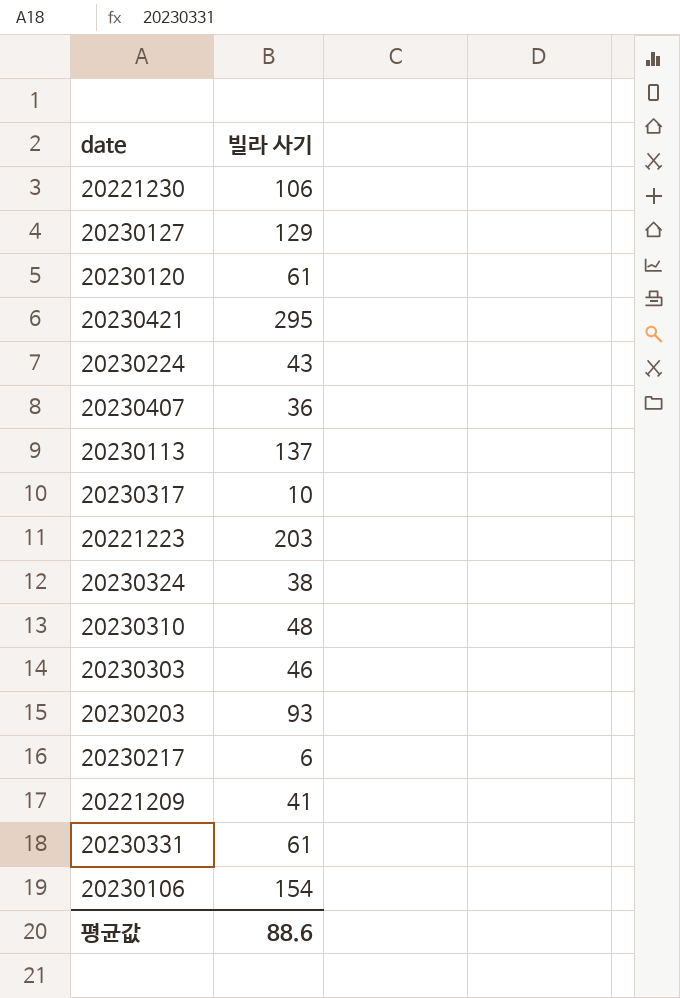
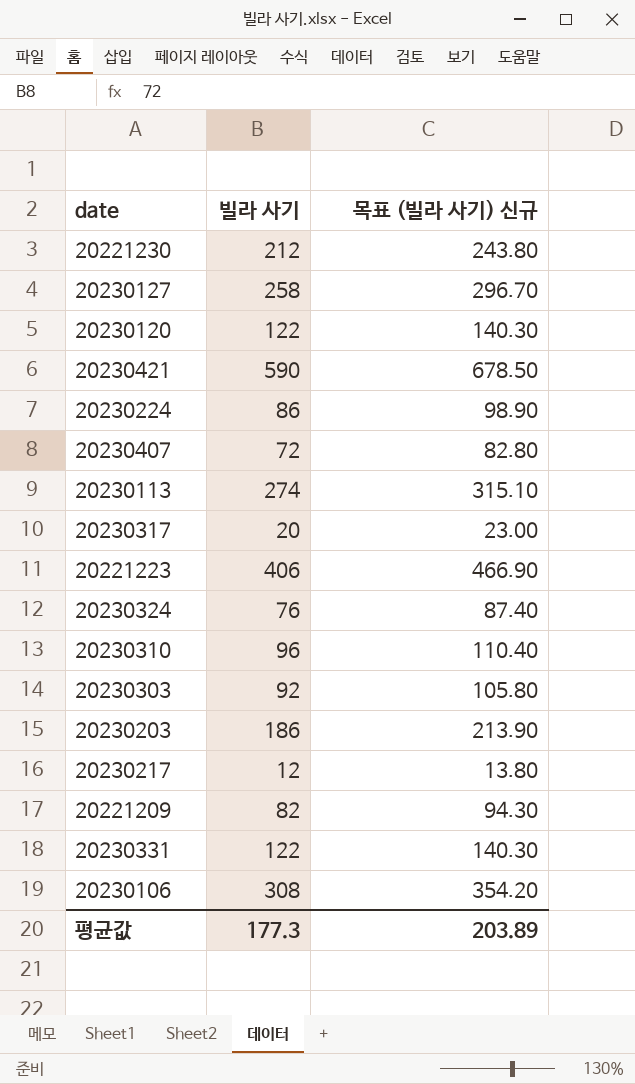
column 목표 (빌라 사기) 신규 | formula: none -> [빌라 사기] * 1.15
20221230 | 빌라 사기: 106 -> 212
20230127 | 빌라 사기: 129 -> 258
20230120 | 빌라 사기: 61 -> 122
20230421 | 빌라 사기: 295 -> 590
20230224 | 빌라 사기: 43 -> 86
20230407 | 빌라 사기: 36 -> 72
20230113 | 빌라 사기: 137 -> 274
20230317 | 빌라 사기: 10 -> 20
20221223 | 빌라 사기: 203 -> 406
20230324 | 빌라 사기: 38 -> 76
20230310 | 빌라 사기: 48 -> 96
20230303 | 빌라 사기: 46 -> 92
20230203 | 빌라 사기: 93 -> 186
20230217 | 빌라 사기: 6 -> 12
20221209 | 빌라 사기: 41 -> 82
20230331 | 빌라 사기: 61 -> 122
20230106 | 빌라 사기: 154 -> 308
평균값 | 빌라 사기: 88.6 -> 177.3

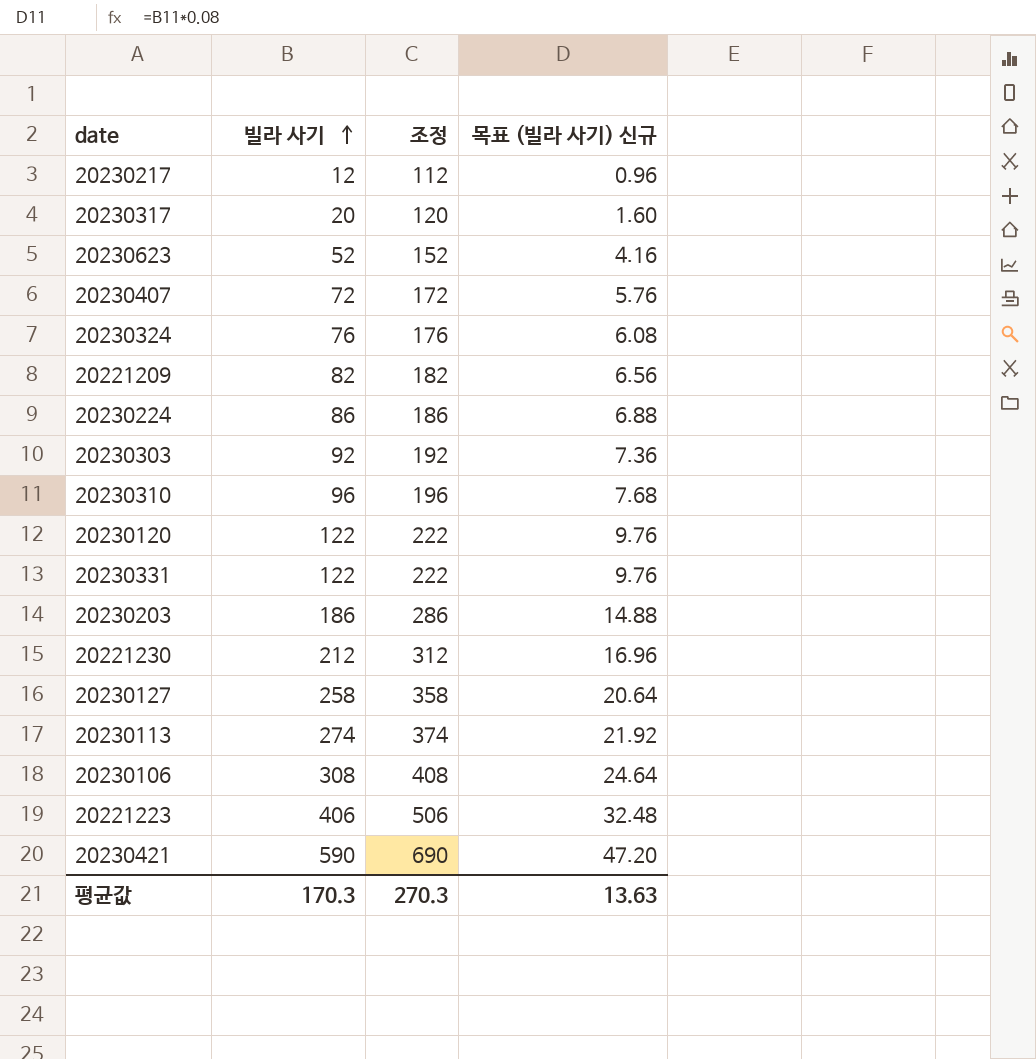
row order: none -> 빌라 사기 ascending
column 조정 | formula: none -> [빌라 사기] + 100
column 목표 (빌라 사기) 신규 | formula: [빌라 사기] * 1.15 -> [빌라 사기] * 0.08
row 20230623: none -> 52 | 152 | 4.16
평균값 | 빌라 사기: 177.3 -> 170.3
평균값 | 목표 (빌라 사기) 신규: 203.89 -> 13.63

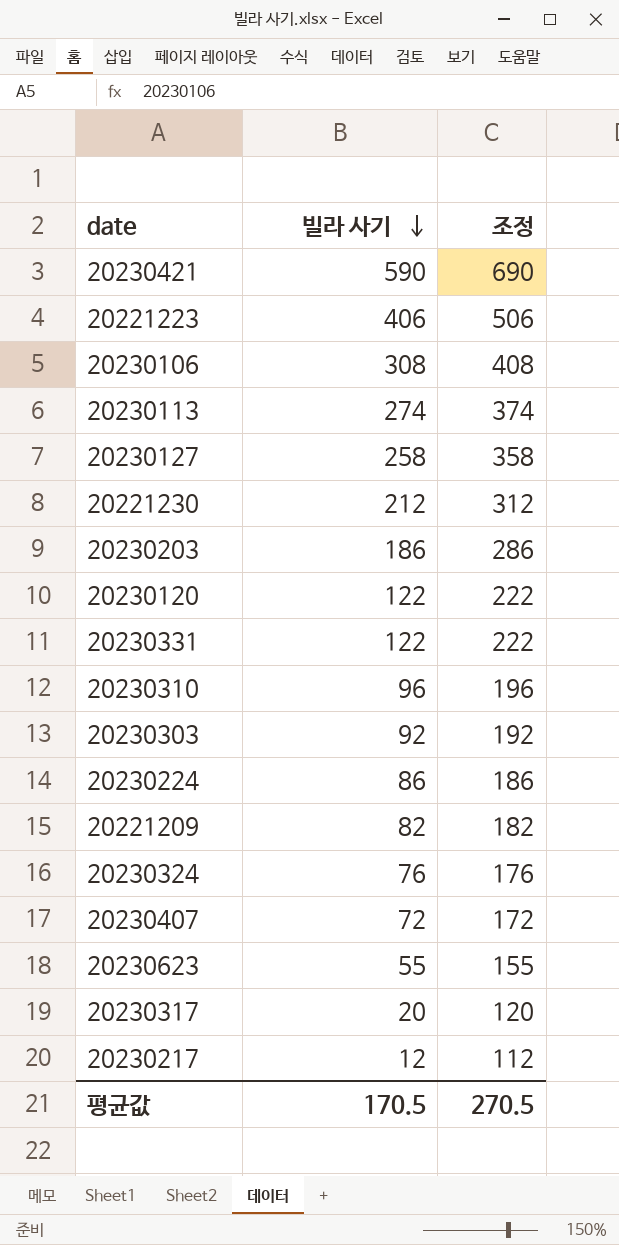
row order: 빌라 사기 ascending -> 빌라 사기 descending
column 목표 (빌라 사기) 신규 | formula: [빌라 사기] * 0.08 -> none
20230623 | 빌라 사기: 52 -> 55
20230623 | 조정: 152 -> 155
평균값 | 빌라 사기: 170.3 -> 170.5
평균값 | 조정: 270.3 -> 270.5

